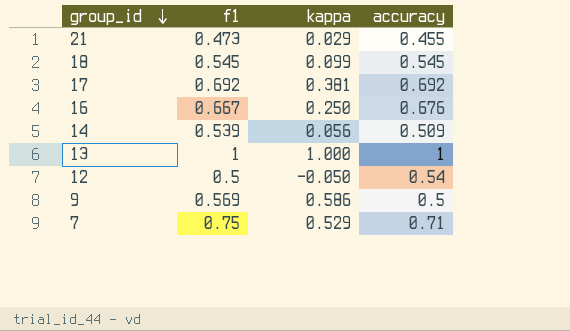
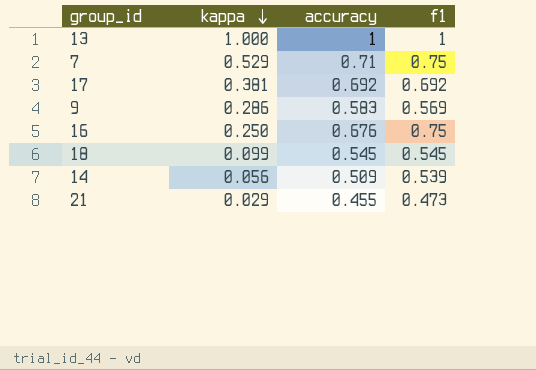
row order: group_id descending -> kappa descending
column f1 | position: 2 -> 4
row 12: 0.5 | -0.050 | 0.54 -> none
9 | kappa: 0.586 -> 0.286
9 | accuracy: 0.5 -> 0.583
16 | f1: 0.667 -> 0.75

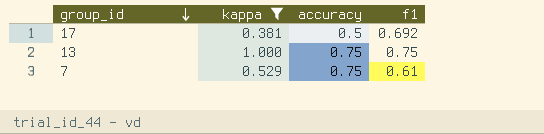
filter: none -> kappa >= 0.381
row order: kappa descending -> group_id descending
17 | accuracy: 0.692 -> 0.5
13 | accuracy: 1 -> 0.75
13 | f1: 1 -> 0.75
7 | accuracy: 0.71 -> 0.75
7 | f1: 0.75 -> 0.61

